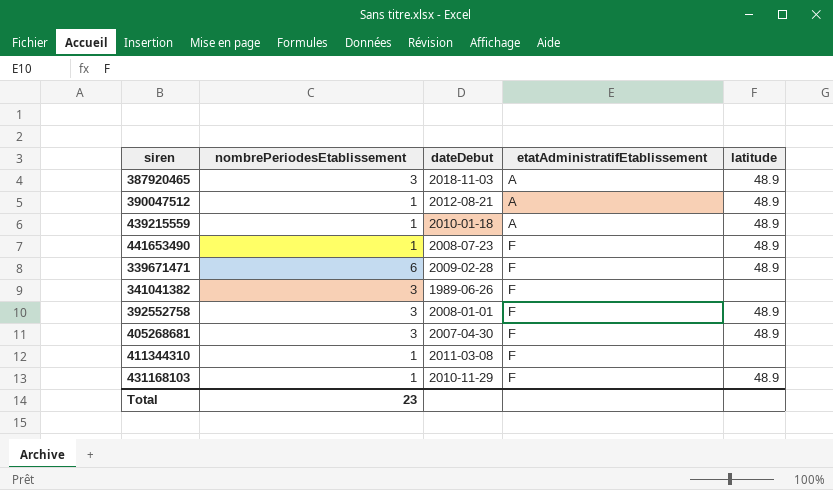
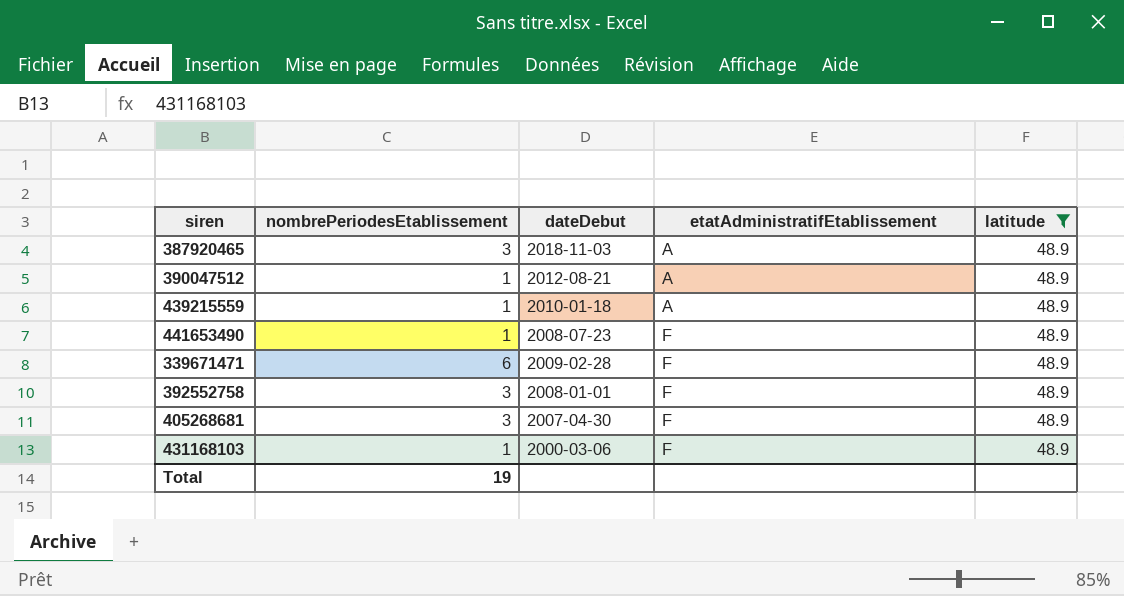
filter: none -> latitude = 48.9
431168103 | dateDebut: 2010-11-29 -> 2000-03-06
Total | nombrePeriodesEtablissement: 23 -> 19

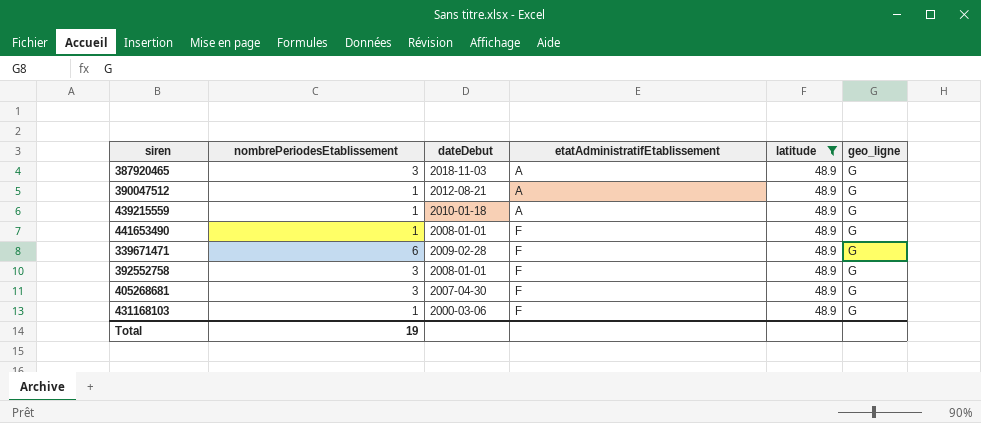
column geo_ligne | position: none -> 6
441653490 | dateDebut: 2008-07-23 -> 2008-01-01

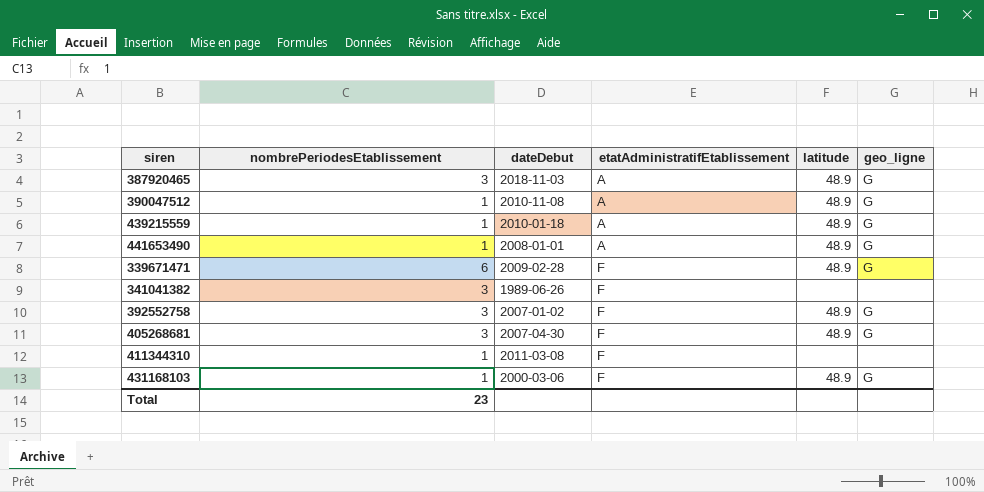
filter: latitude = 48.9 -> none
390047512 | dateDebut: 2012-08-21 -> 2010-11-08
441653490 | etatAdministratifEtablissement: F -> A
392552758 | dateDebut: 2008-01-01 -> 2007-01-02
Total | nombrePeriodesEtablissement: 19 -> 23

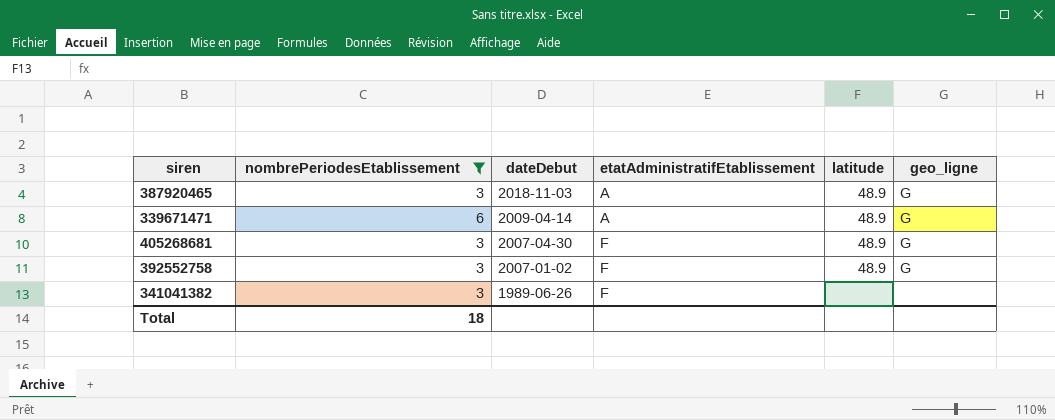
filter: none -> nombrePeriodesEtablissement != 1
row order: etatAdministratifEtablissement ascending -> dateDebut descending
339671471 | dateDebut: 2009-02-28 -> 2009-04-14
339671471 | etatAdministratifEtablissement: F -> A
Total | nombrePeriodesEtablissement: 23 -> 18

